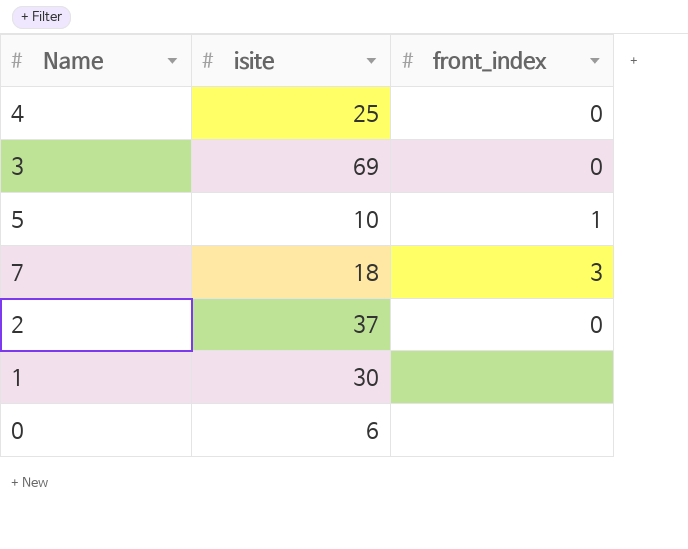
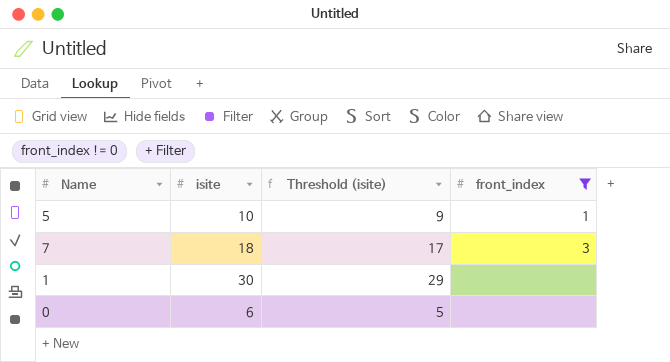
filter: none -> front_index != 0
column Threshold (isite) | formula: none -> [isite] - 1

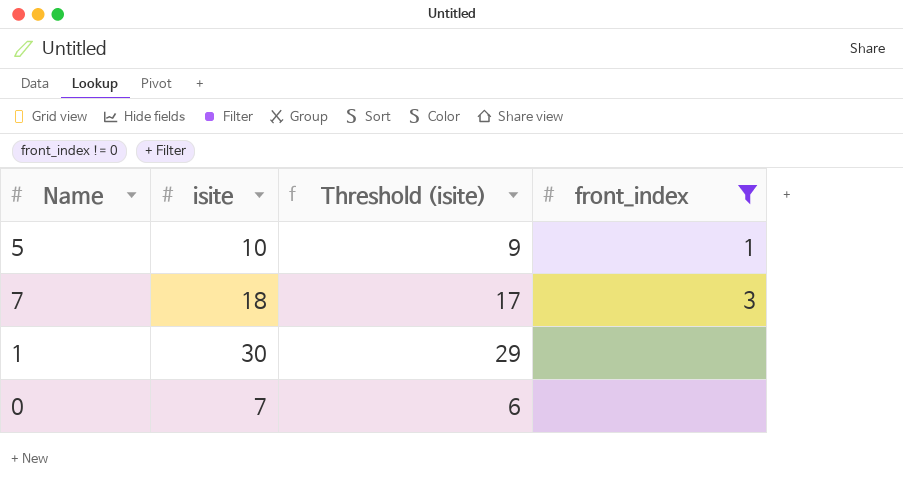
0 | isite: 6 -> 7
0 | Threshold (isite): 5 -> 6

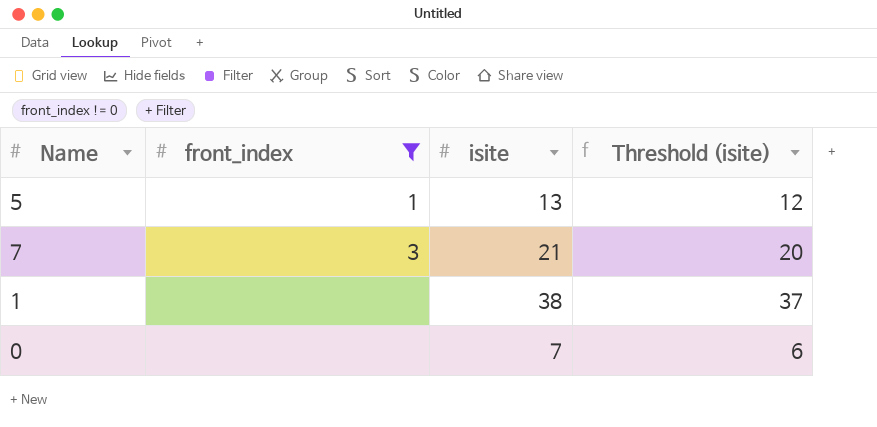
column front_index | position: 4 -> 2
5 | isite: 10 -> 13
5 | Threshold (isite): 9 -> 12
7 | isite: 18 -> 21
7 | Threshold (isite): 17 -> 20
1 | isite: 30 -> 38
1 | Threshold (isite): 29 -> 37

